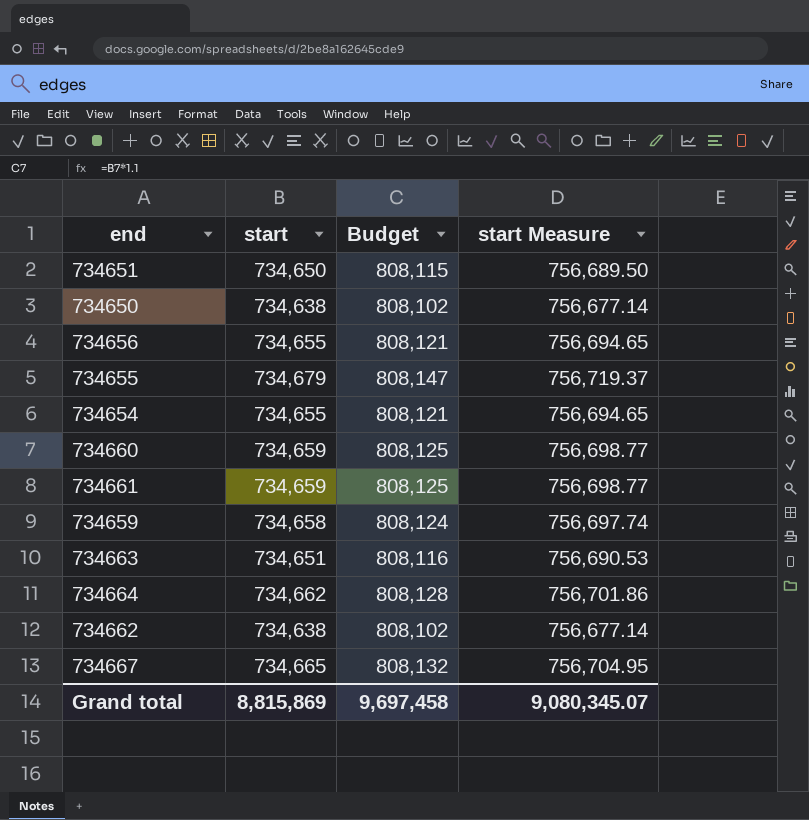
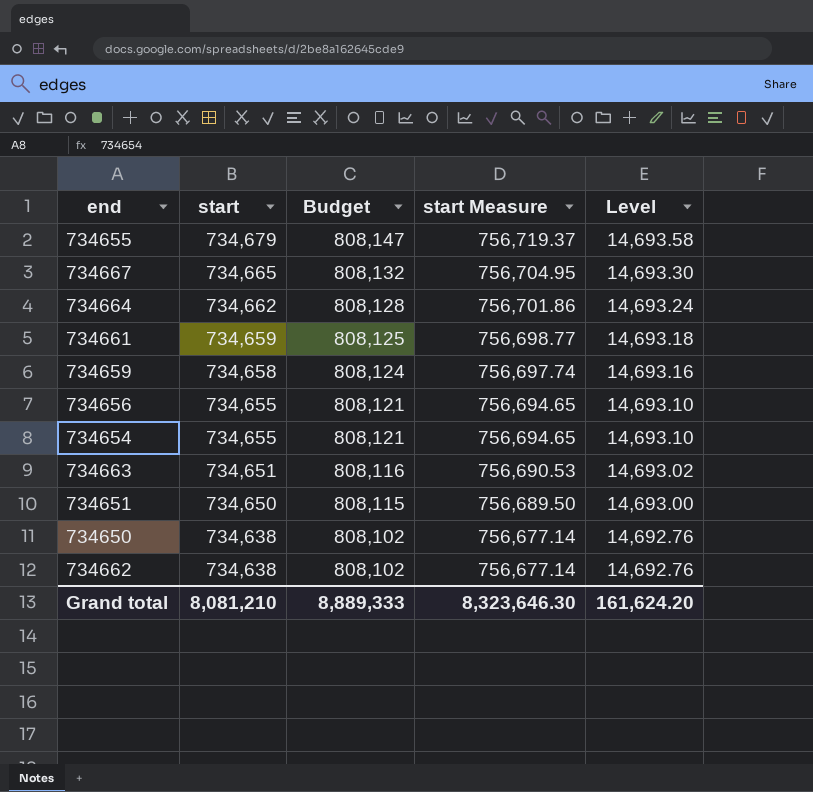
row order: none -> start descending
column Level | formula: none -> [start] * 0.02
row 734660: 734,659 | 808,125 | 756,698.77 -> none
Grand total | start: 8,815,869 -> 8,081,210
Grand total | Budget: 9,697,458 -> 8,889,333
Grand total | start Measure: 9,080,345.07 -> 8,323,646.30

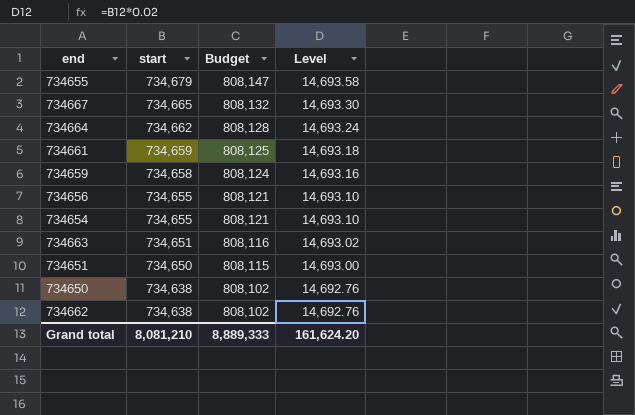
column start Measure | formula: [start] * 1.03 -> none

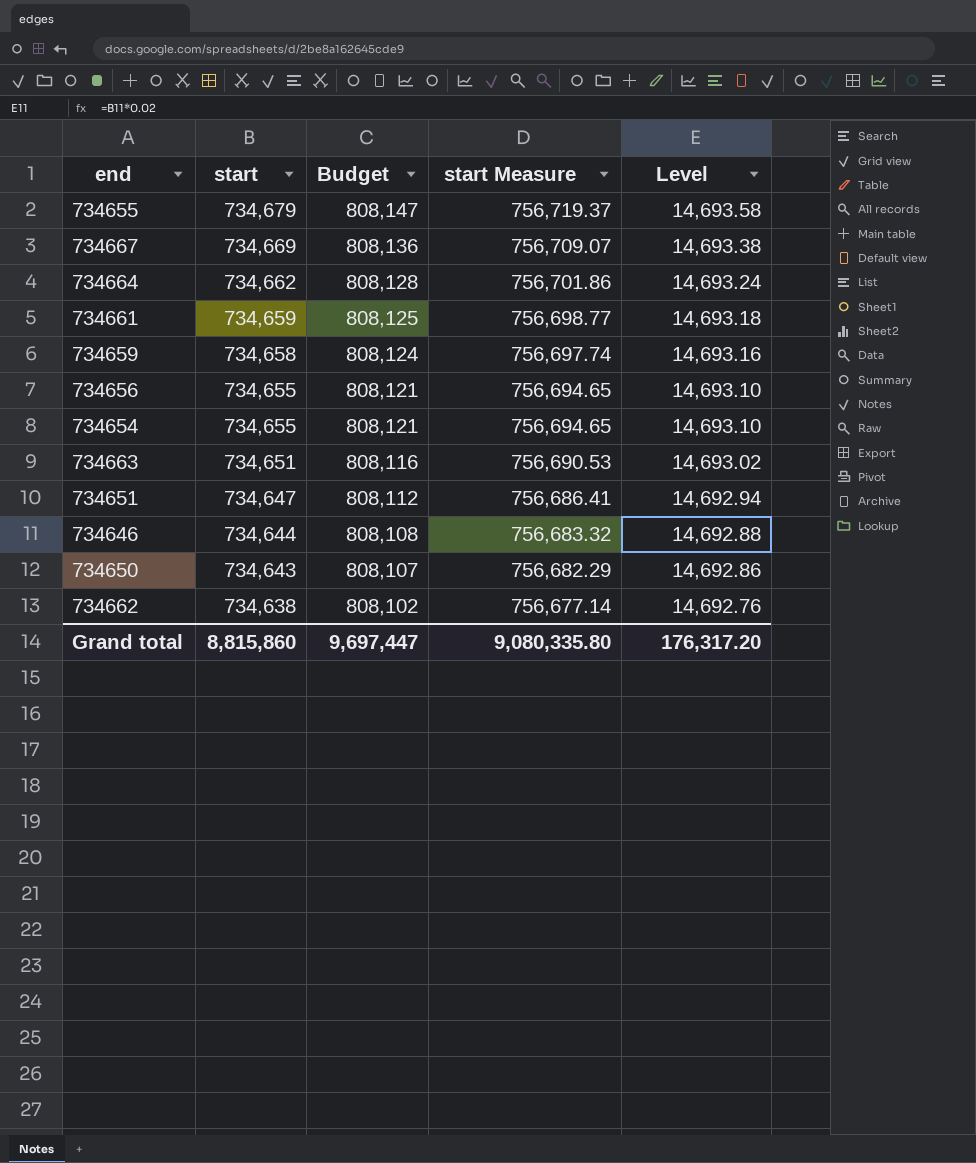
column start Measure | formula: none -> [start] * 1.03
734667 | start: 734,665 -> 734,669
734667 | Budget: 808,132 -> 808,136
734667 | Level: 14,693.30 -> 14,693.38
734651 | start: 734,650 -> 734,647
734651 | Budget: 808,115 -> 808,112
734651 | Level: 14,693.00 -> 14,692.94
row 734646: none -> 734,644 | 808,108 | 756,683.32 | 14,692.88
734650 | start: 734,638 -> 734,643
734650 | Budget: 808,102 -> 808,107
734650 | Level: 14,692.76 -> 14,692.86
Grand total | start: 8,081,210 -> 8,815,860
Grand total | Budget: 8,889,333 -> 9,697,447
Grand total | Level: 161,624.20 -> 176,317.20

